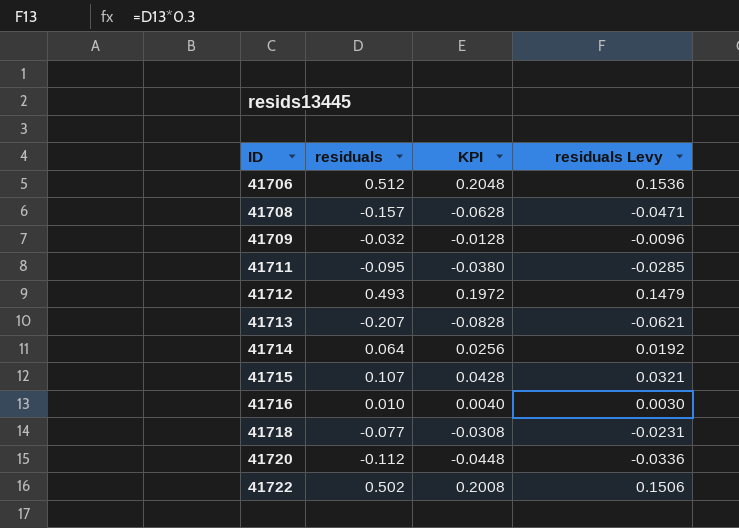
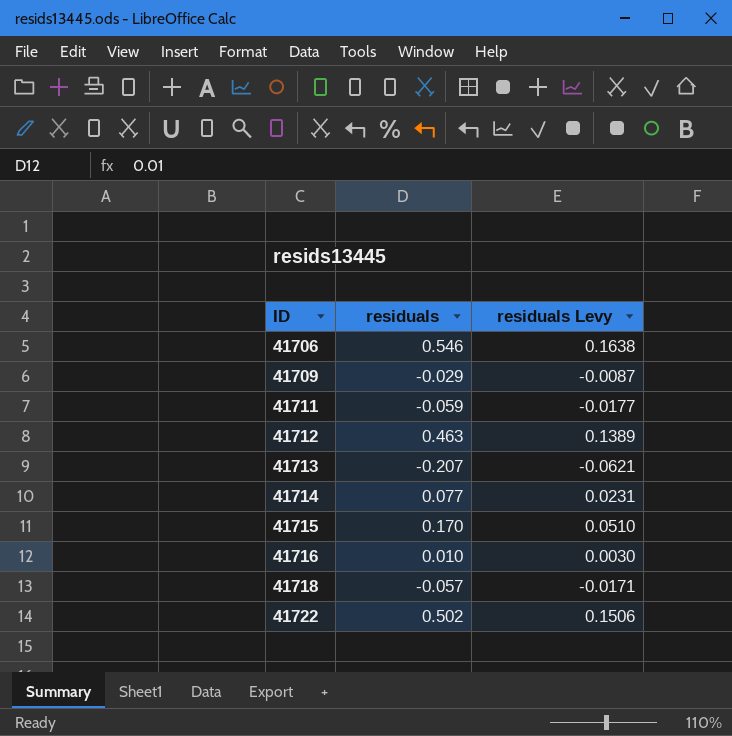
column KPI | formula: [residuals] * 0.4 -> none
row 41708: -0.157 | -0.0628 | -0.0471 -> none
row 41720: -0.112 | -0.0448 | -0.0336 -> none
41706 | residuals: 0.512 -> 0.546
41706 | residuals Levy: 0.1536 -> 0.1638
41709 | residuals: -0.032 -> -0.029
41709 | residuals Levy: -0.0096 -> -0.0087
41711 | residuals: -0.095 -> -0.059
41711 | residuals Levy: -0.0285 -> -0.0177
41712 | residuals: 0.493 -> 0.463
41712 | residuals Levy: 0.1479 -> 0.1389
41714 | residuals: 0.064 -> 0.077
41714 | residuals Levy: 0.0192 -> 0.0231
41715 | residuals: 0.107 -> 0.170
41715 | residuals Levy: 0.0321 -> 0.0510
41718 | residuals: -0.077 -> -0.057
41718 | residuals Levy: -0.0231 -> -0.0171

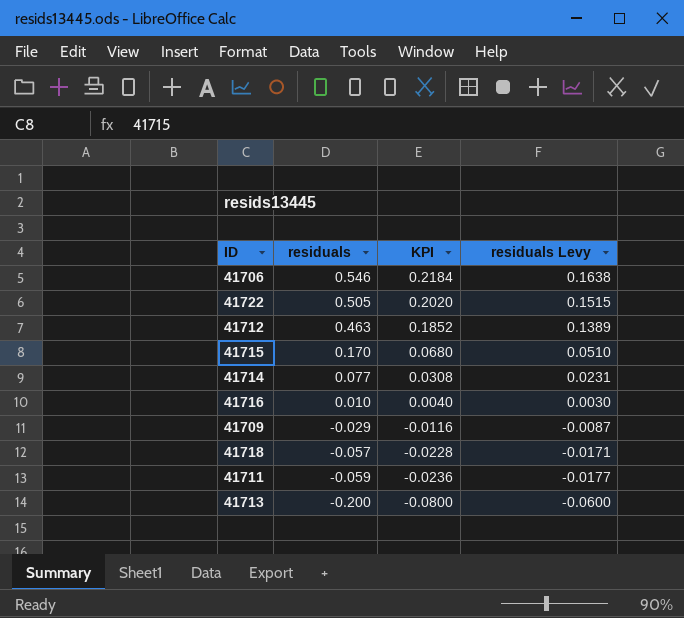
row order: ID ascending -> residuals descending
column KPI | formula: none -> [residuals] * 0.4
41722 | residuals: 0.502 -> 0.505
41722 | residuals Levy: 0.1506 -> 0.1515
41713 | residuals: -0.207 -> -0.200
41713 | residuals Levy: -0.0621 -> -0.0600

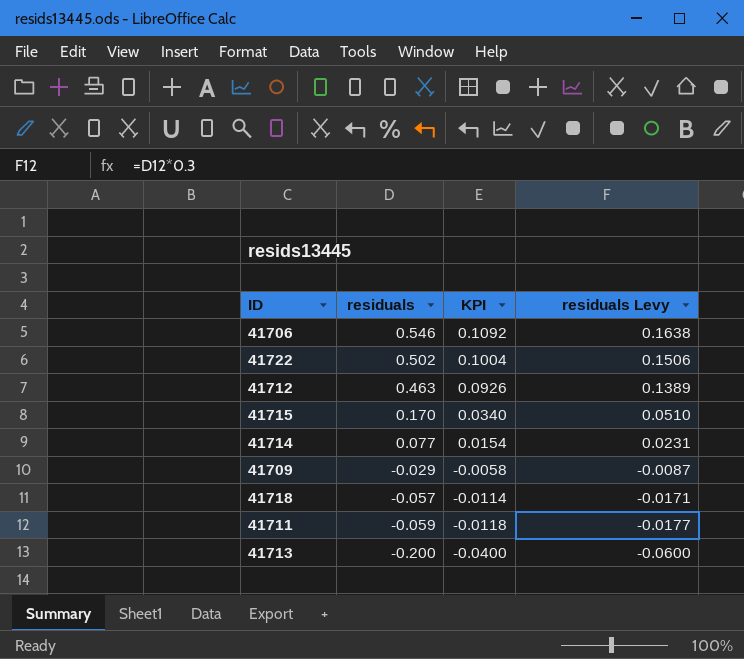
column KPI | formula: [residuals] * 0.4 -> [residuals] * 0.2
row 41716: 0.010 | 0.0040 | 0.0030 -> none
41722 | residuals: 0.505 -> 0.502
41722 | residuals Levy: 0.1515 -> 0.1506

